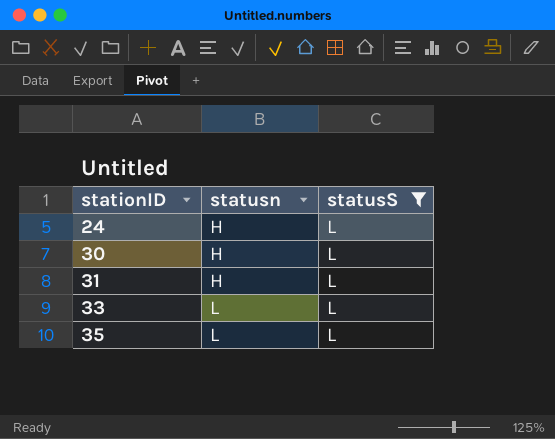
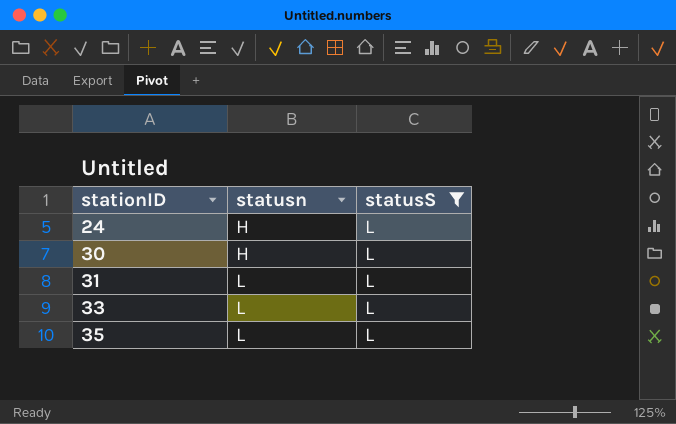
31 | statusn: H -> L

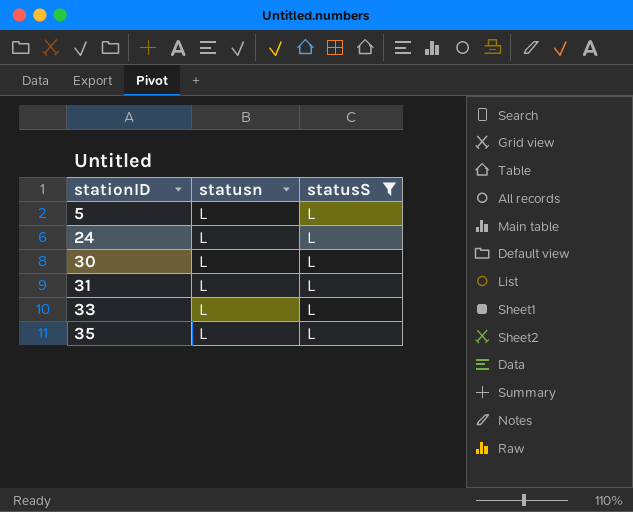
row 5: none -> L | L
24 | statusn: H -> L
30 | statusn: H -> L

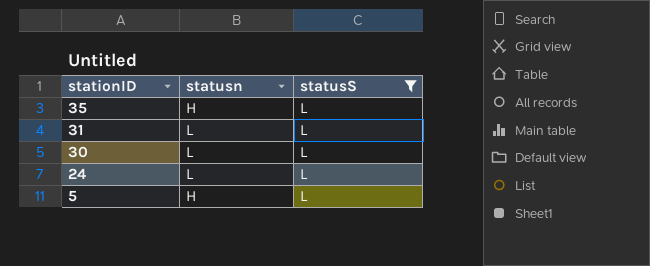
row order: stationID ascending -> stationID descending
row 33: L | L -> none
35 | statusn: L -> H
5 | statusn: L -> H

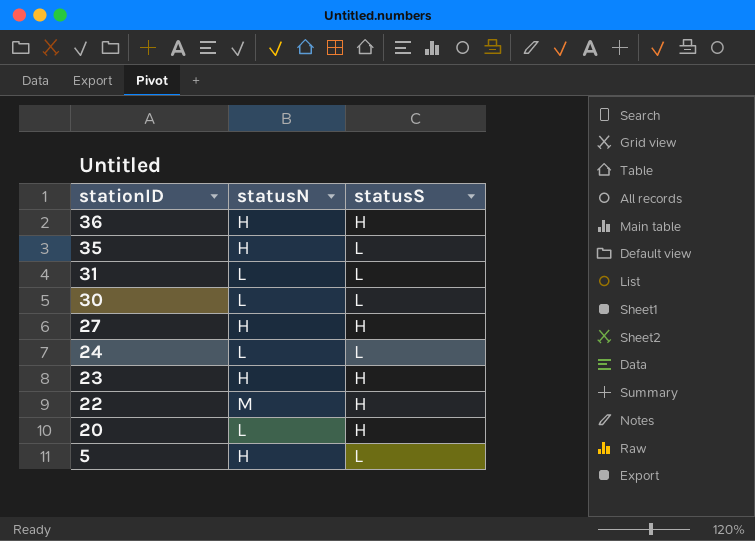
filter: statusS = L -> none
column name: statusn -> statusN

